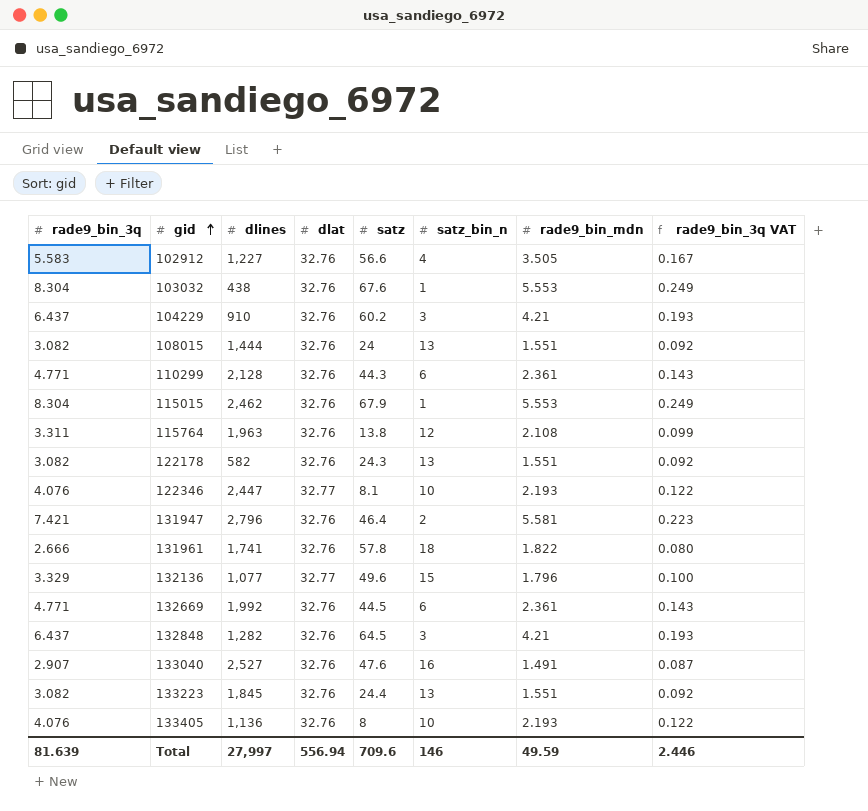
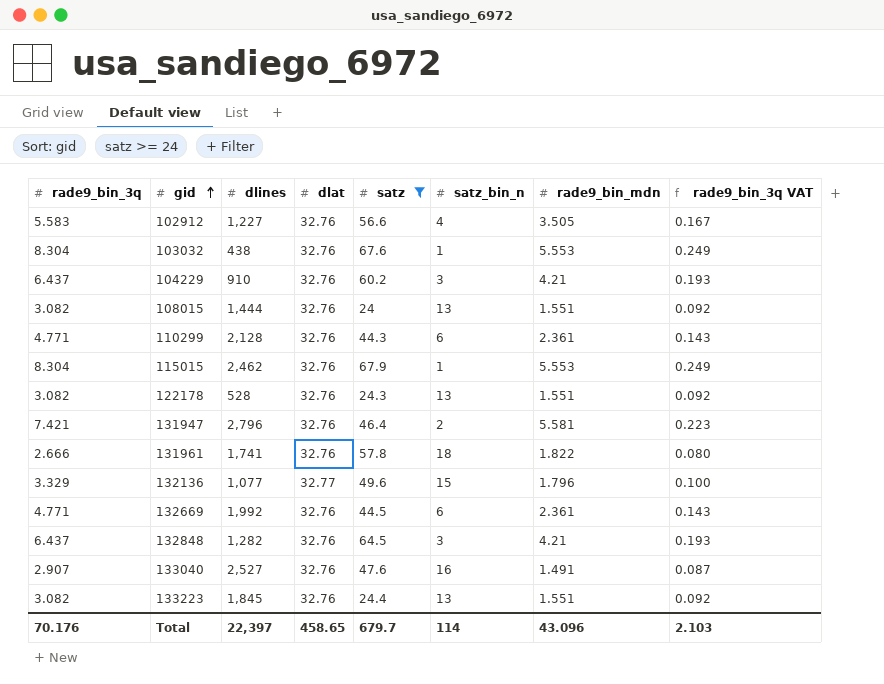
filter: none -> satz >= 24
122178 | dlines: 582 -> 528
Total | rade9_bin_3q: 81.639 -> 70.176
Total | dlines: 27,997 -> 22,397
Total | dlat: 556.94 -> 458.65
Total | satz: 709.6 -> 679.7
Total | satz_bin_n: 146 -> 114
Total | rade9_bin_mdn: 49.59 -> 43.096
Total | rade9_bin_3q VAT: 2.446 -> 2.103

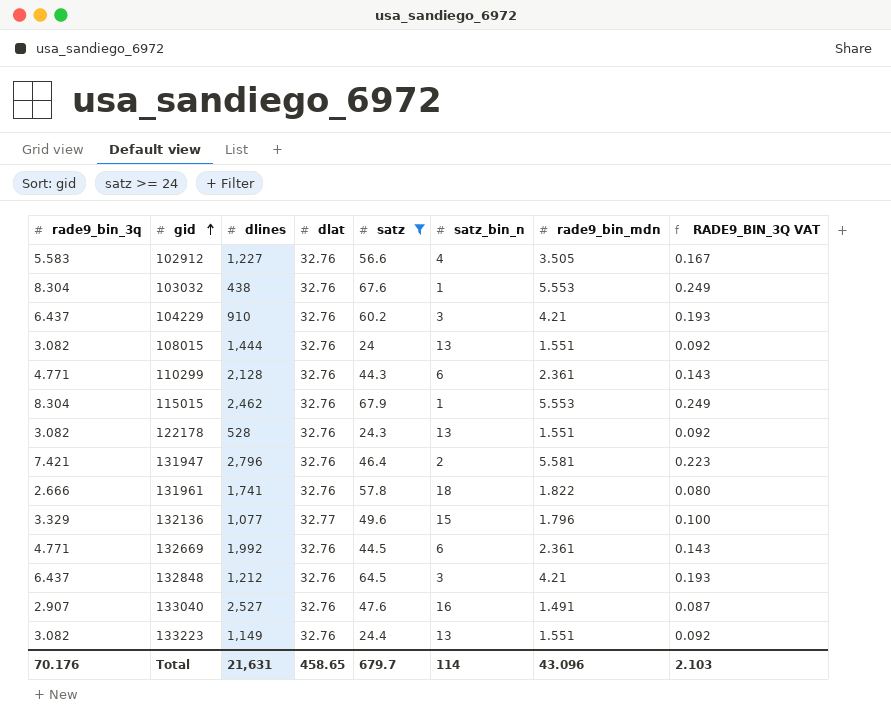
column name: rade9_bin_3q VAT -> RADE9_BIN_3Q VAT
132848 | dlines: 1,282 -> 1,212
133223 | dlines: 1,845 -> 1,149
Total | dlines: 22,397 -> 21,631

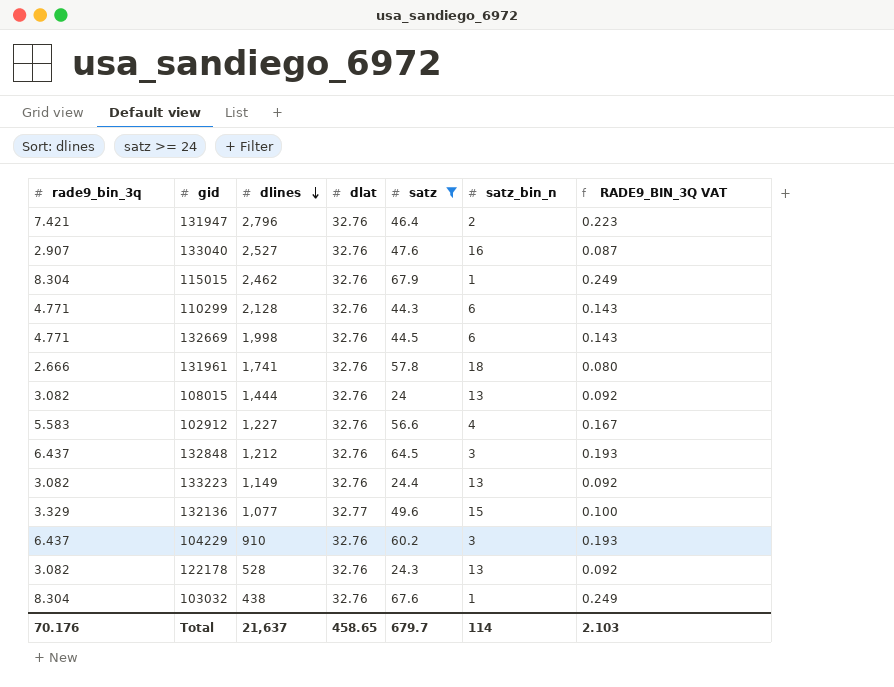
row order: gid ascending -> dlines descending
column rade9_bin_mdn | position: 7 -> none
132669 | dlines: 1,992 -> 1,998
Total | dlines: 21,631 -> 21,637

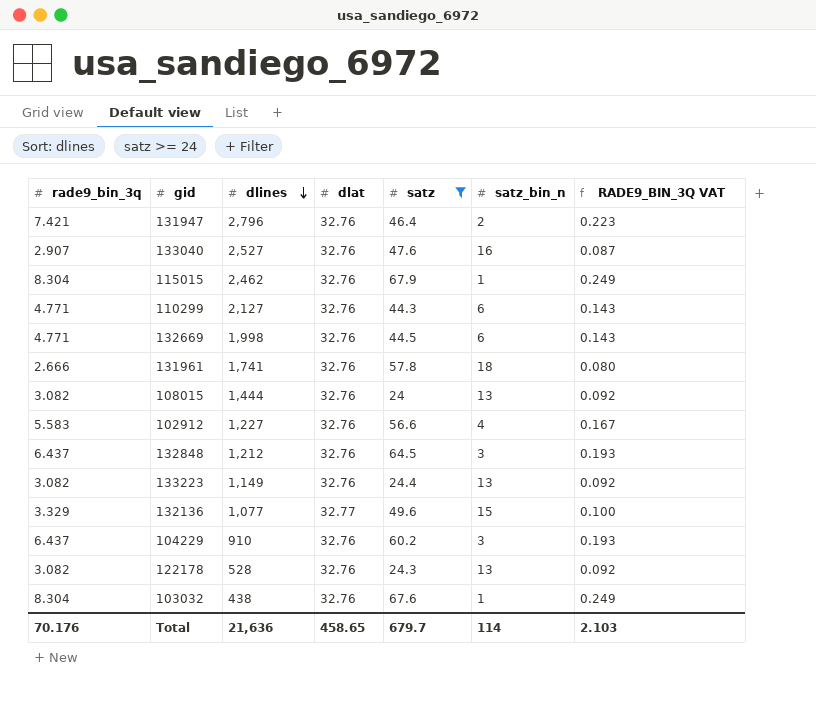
110299 | dlines: 2,128 -> 2,127
Total | dlines: 21,637 -> 21,636

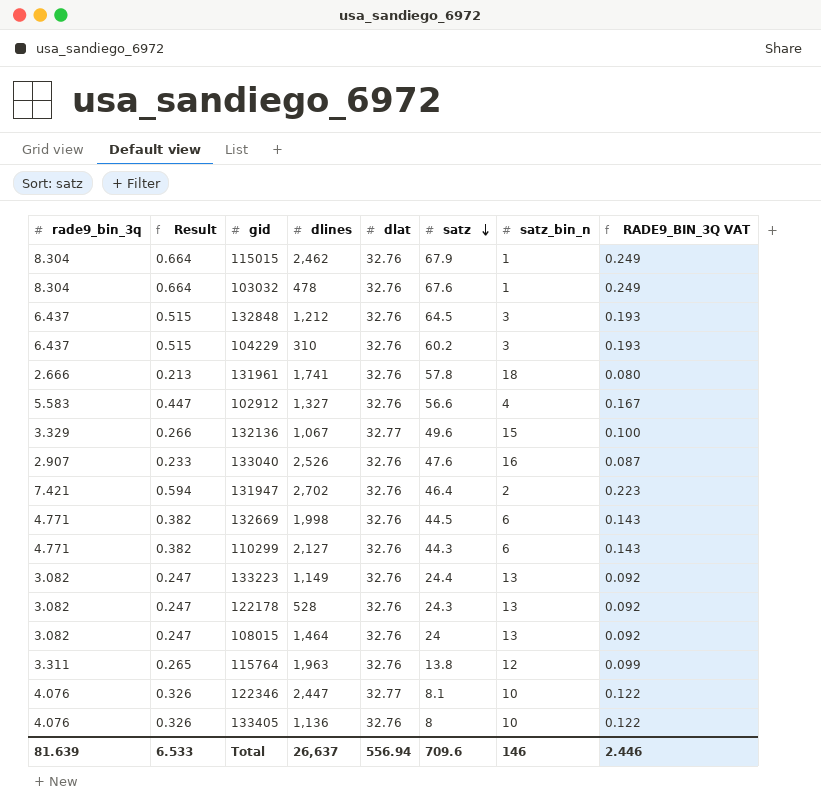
filter: satz >= 24 -> none
row order: dlines descending -> satz descending
column Result | formula: none -> [rade9_bin_3q] * 0.08
103032 | dlines: 438 -> 478
104229 | dlines: 910 -> 310
102912 | dlines: 1,227 -> 1,327
132136 | dlines: 1,077 -> 1,067
133040 | dlines: 2,527 -> 2,526
131947 | dlines: 2,796 -> 2,702
108015 | dlines: 1,444 -> 1,464
Total | rade9_bin_3q: 70.176 -> 81.639
Total | dlines: 21,636 -> 26,637
Total | dlat: 458.65 -> 556.94
Total | satz: 679.7 -> 709.6
Total | satz_bin_n: 114 -> 146
Total | RADE9_BIN_3Q VAT: 2.103 -> 2.446

